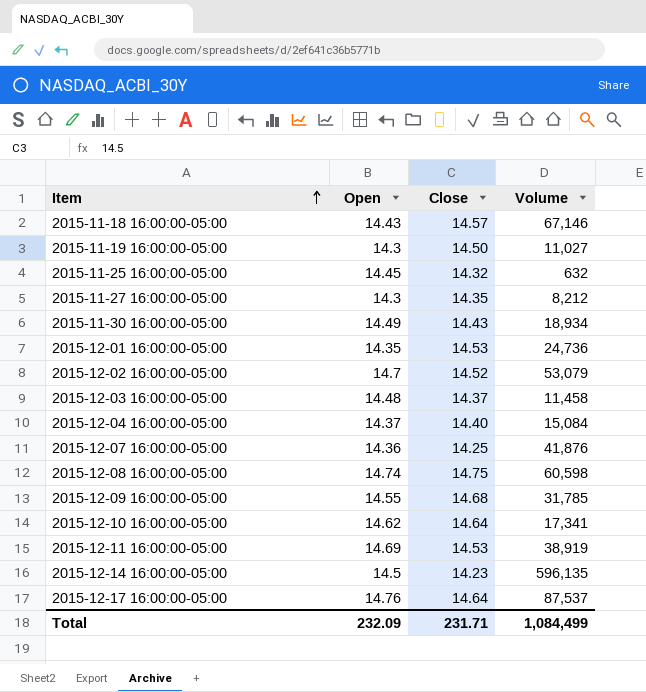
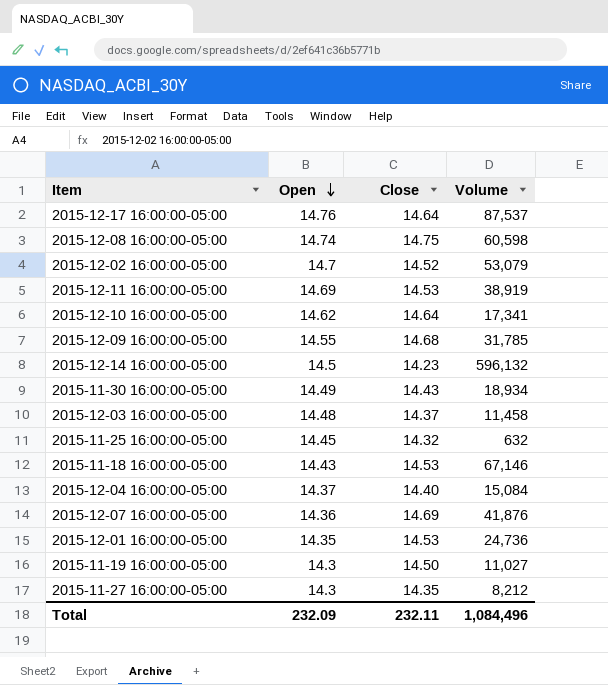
row order: Item ascending -> Open descending
2015-12-14 16:00:00-05:00 | Volume: 596,135 -> 596,132
2015-11-18 16:00:00-05:00 | Close: 14.57 -> 14.53
2015-12-07 16:00:00-05:00 | Close: 14.25 -> 14.69
Total | Close: 231.71 -> 232.11
Total | Volume: 1,084,499 -> 1,084,496

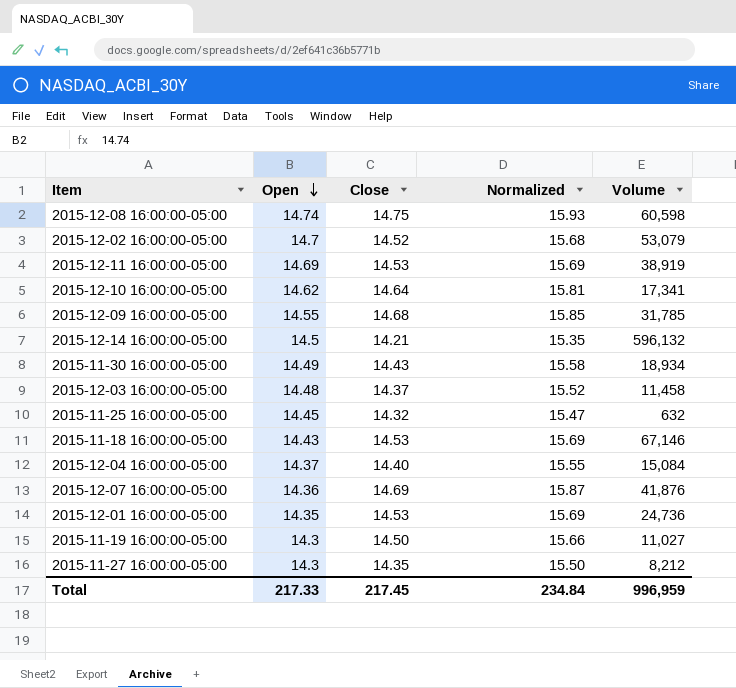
column Normalized | formula: none -> [Close] * 1.08
row 2015-12-17 16:00:00-05:00: 14.76 | 14.64 | 87,537 -> none
2015-12-14 16:00:00-05:00 | Close: 14.23 -> 14.21
Total | Open: 232.09 -> 217.33
Total | Close: 232.11 -> 217.45
Total | Volume: 1,084,496 -> 996,959

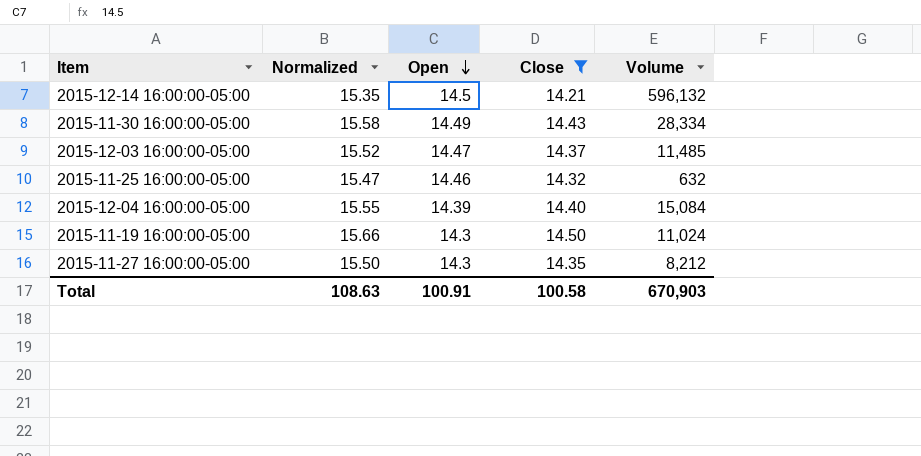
filter: none -> Close <= 14.50
column Normalized | position: 4 -> 2
2015-11-30 16:00:00-05:00 | Volume: 18,934 -> 28,334
2015-12-03 16:00:00-05:00 | Open: 14.48 -> 14.47
2015-12-03 16:00:00-05:00 | Volume: 11,458 -> 11,485
2015-11-25 16:00:00-05:00 | Open: 14.45 -> 14.46
2015-12-04 16:00:00-05:00 | Open: 14.37 -> 14.39
2015-11-19 16:00:00-05:00 | Volume: 11,027 -> 11,024
Total | Normalized: 234.84 -> 108.63
Total | Open: 217.33 -> 100.91
Total | Close: 217.45 -> 100.58
Total | Volume: 996,959 -> 670,903

